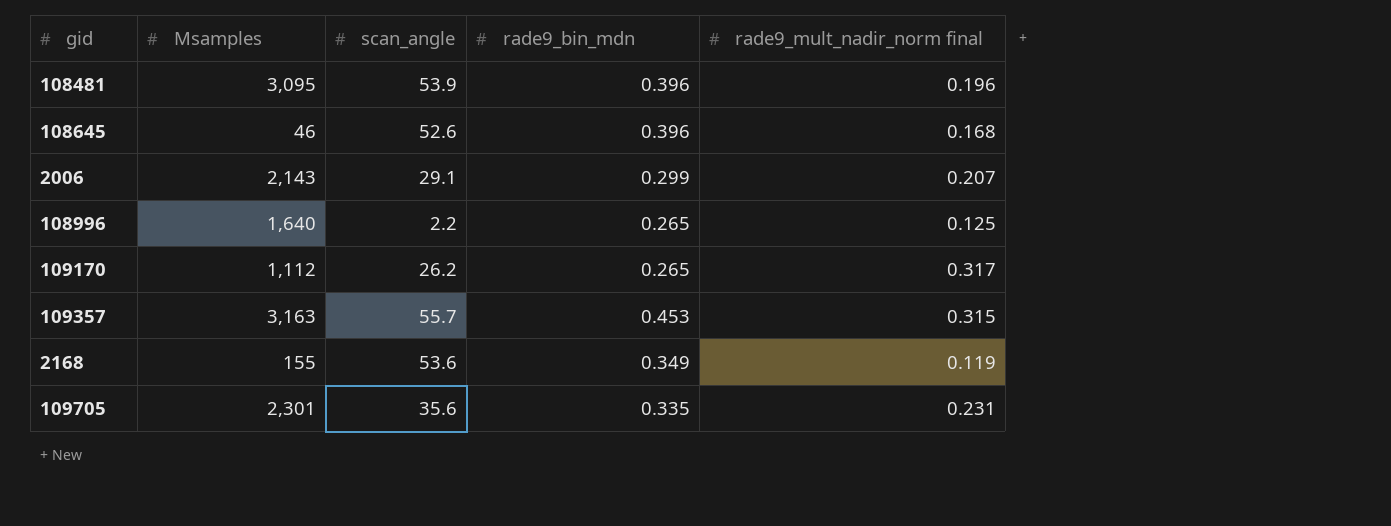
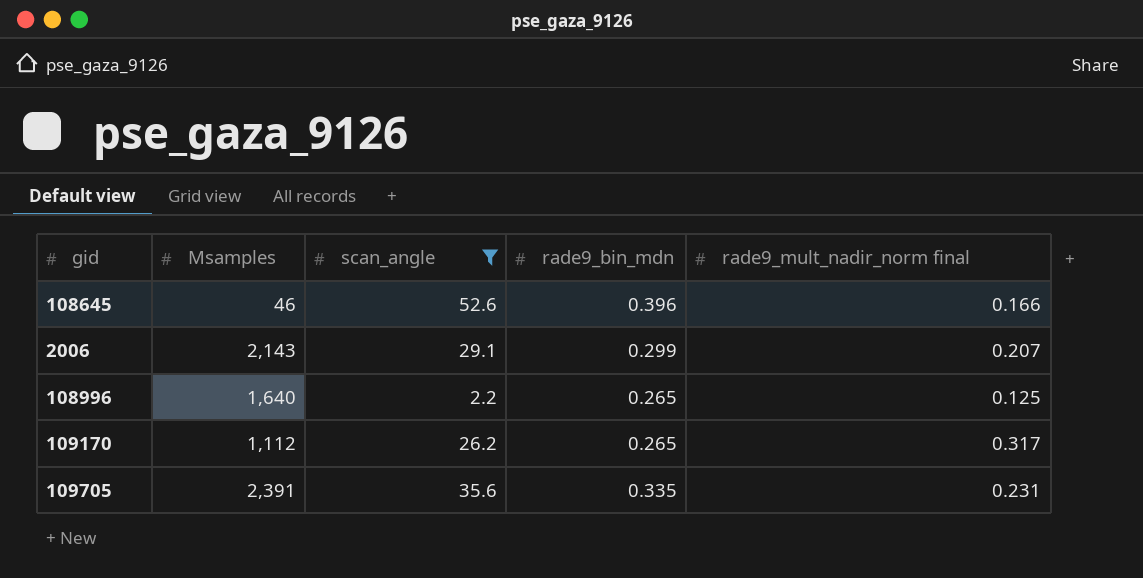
filter: none -> scan_angle <= 52.6
108645 | rade9_mult_nadir_norm final: 0.168 -> 0.166
109705 | Msamples: 2,301 -> 2,391

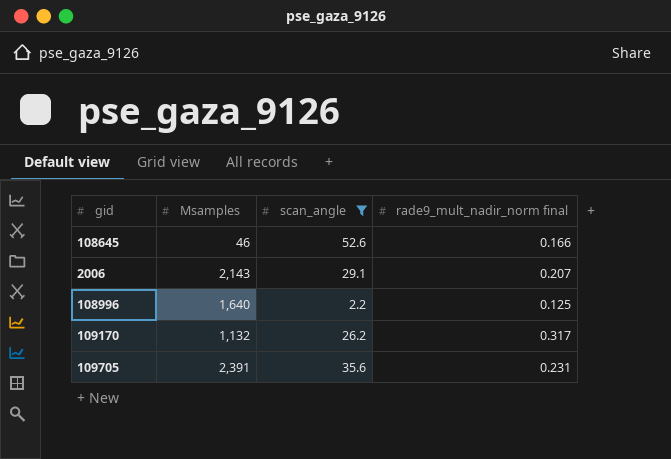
column rade9_bin_mdn | position: 4 -> none
109170 | Msamples: 1,112 -> 1,132

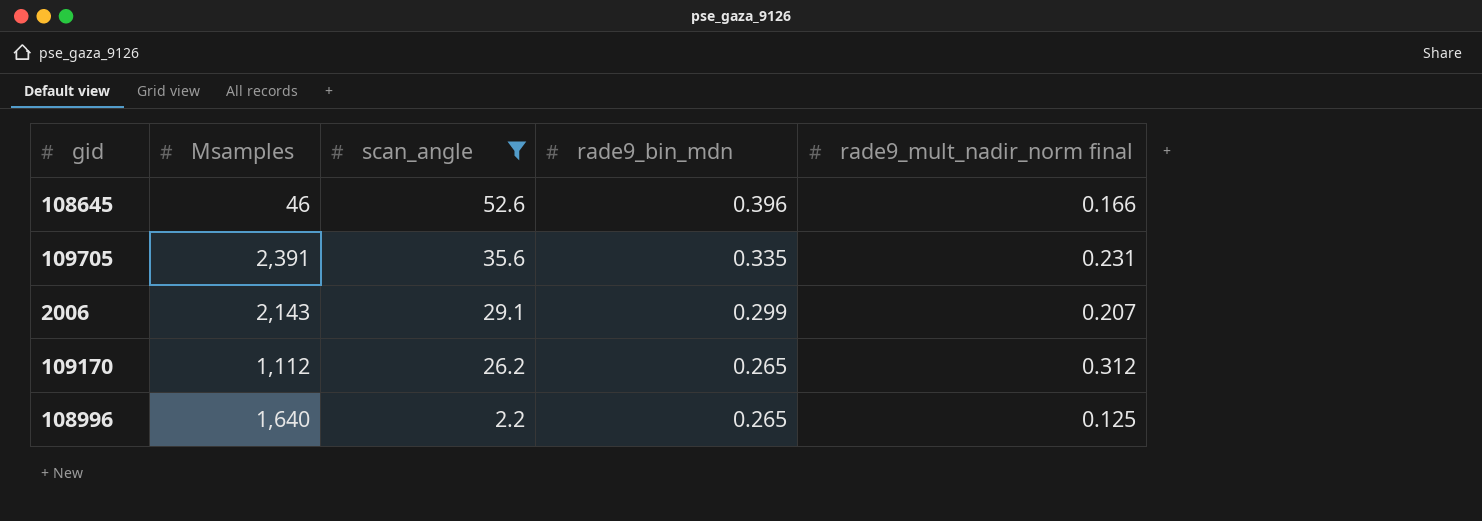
row order: none -> scan_angle descending
column rade9_bin_mdn | position: none -> 4
109170 | Msamples: 1,132 -> 1,112
109170 | rade9_mult_nadir_norm final: 0.317 -> 0.312

